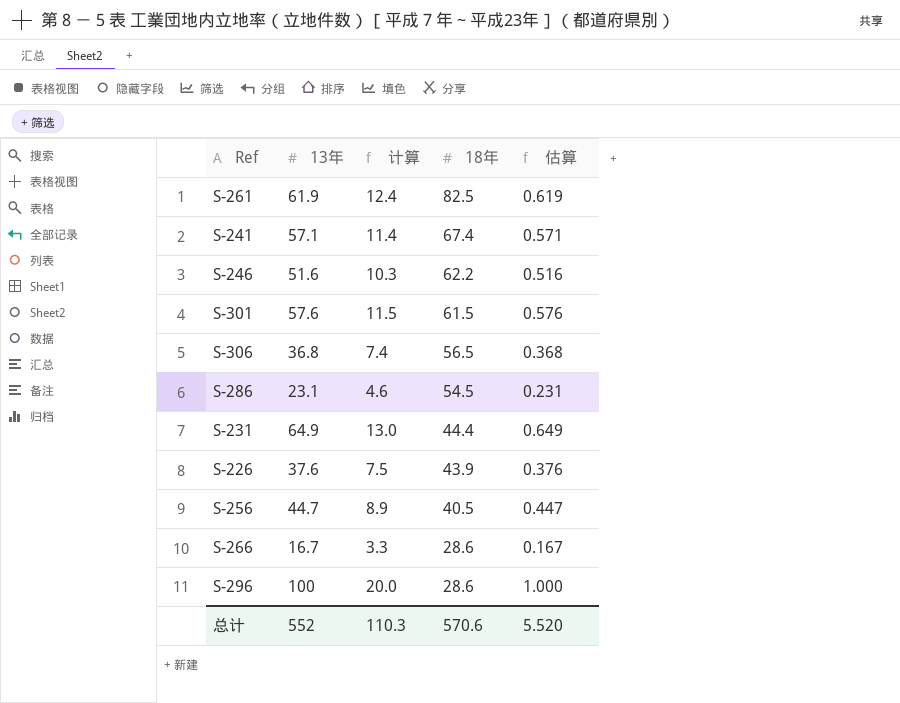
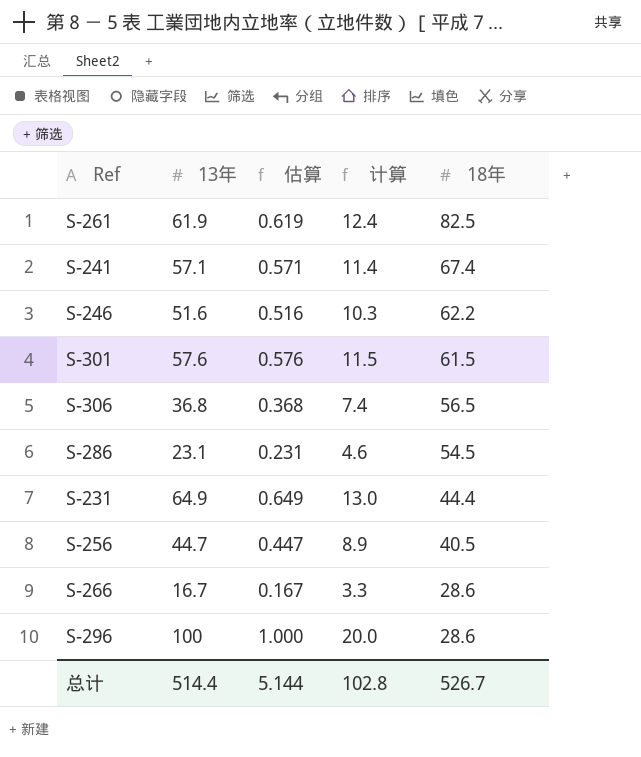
column 估算 | position: 5 -> 3
row S-226: 37.6 | 7.5 | 43.9 | 0.376 -> none
总计 | 13年: 552 -> 514.4
总计 | 估算: 5.520 -> 5.144
总计 | 计算: 110.3 -> 102.8
总计 | 18年: 570.6 -> 526.7

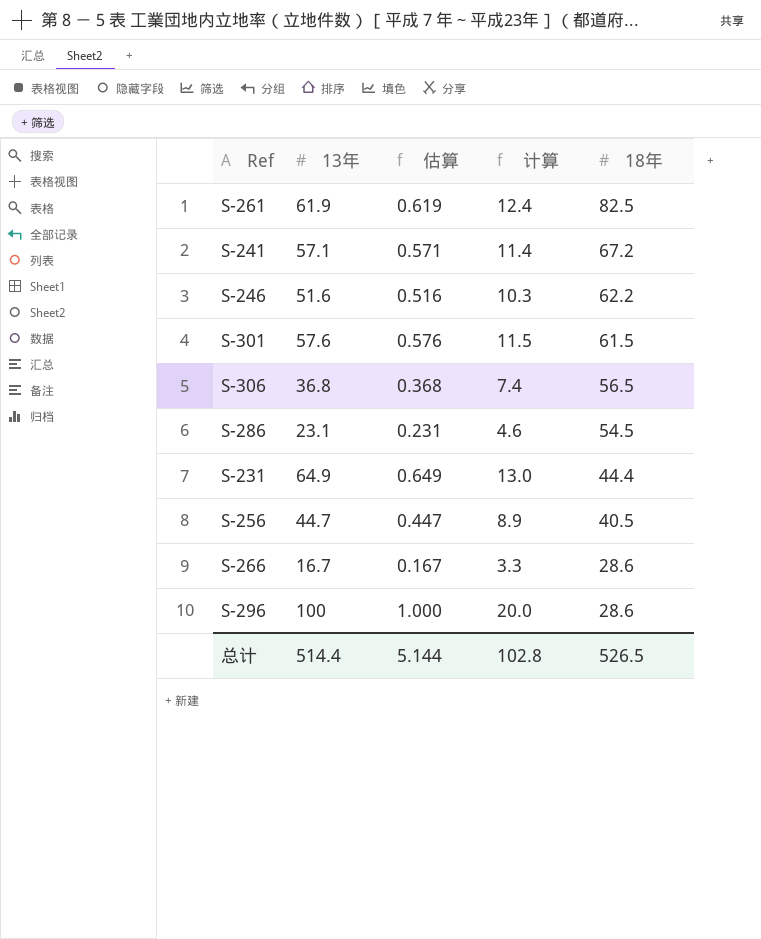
S-241 | 18年: 67.4 -> 67.2
总计 | 18年: 526.7 -> 526.5

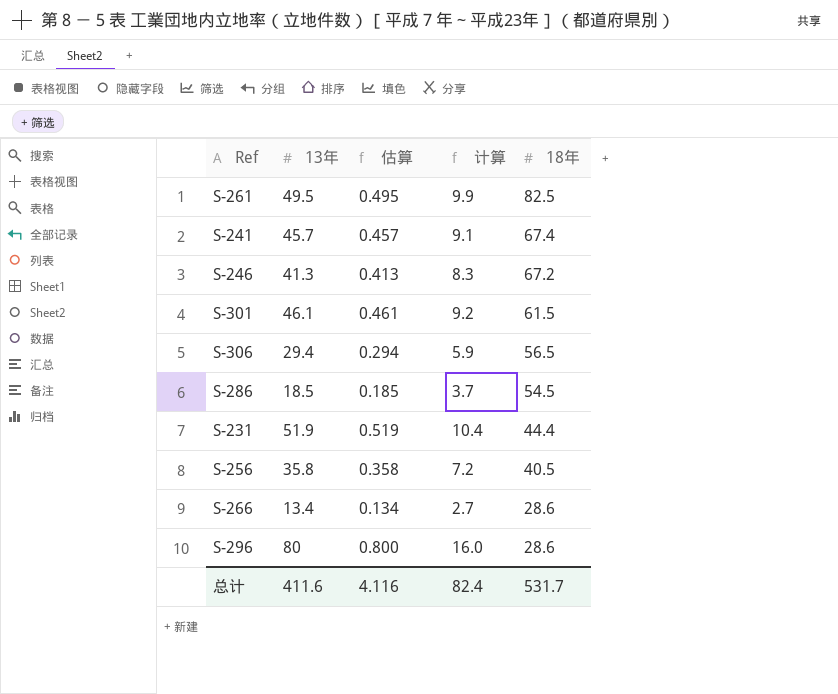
S-261 | 13年: 61.9 -> 49.5
S-261 | 估算: 0.619 -> 0.495
S-261 | 计算: 12.4 -> 9.9
S-241 | 13年: 57.1 -> 45.7
S-241 | 估算: 0.571 -> 0.457
S-241 | 计算: 11.4 -> 9.1
S-241 | 18年: 67.2 -> 67.4
S-246 | 13年: 51.6 -> 41.3
S-246 | 估算: 0.516 -> 0.413
S-246 | 计算: 10.3 -> 8.3
S-246 | 18年: 62.2 -> 67.2
S-301 | 13年: 57.6 -> 46.1
S-301 | 估算: 0.576 -> 0.461
S-301 | 计算: 11.5 -> 9.2
S-306 | 13年: 36.8 -> 29.4
S-306 | 估算: 0.368 -> 0.294
S-306 | 计算: 7.4 -> 5.9
S-286 | 13年: 23.1 -> 18.5
S-286 | 估算: 0.231 -> 0.185
S-286 | 计算: 4.6 -> 3.7
S-231 | 13年: 64.9 -> 51.9
S-231 | 估算: 0.649 -> 0.519
S-231 | 计算: 13.0 -> 10.4
S-256 | 13年: 44.7 -> 35.8
S-256 | 估算: 0.447 -> 0.358
S-256 | 计算: 8.9 -> 7.2
S-266 | 13年: 16.7 -> 13.4
S-266 | 估算: 0.167 -> 0.134
S-266 | 计算: 3.3 -> 2.7
S-296 | 13年: 100 -> 80
S-296 | 估算: 1.000 -> 0.800
S-296 | 计算: 20.0 -> 16.0
总计 | 13年: 514.4 -> 411.6
总计 | 估算: 5.144 -> 4.116
总计 | 计算: 102.8 -> 82.4
总计 | 18年: 526.5 -> 531.7

